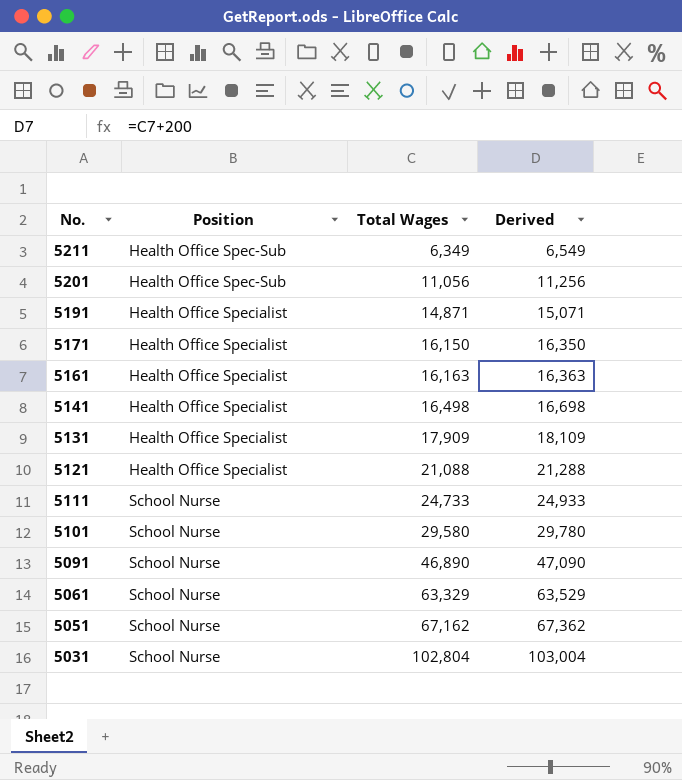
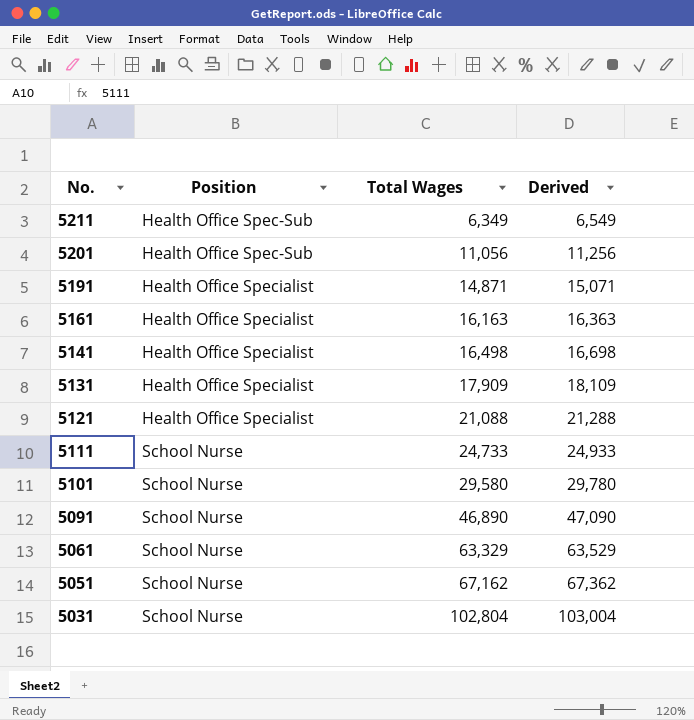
row 5171: Health Office Specialist | 16,150 | 16,350 -> none

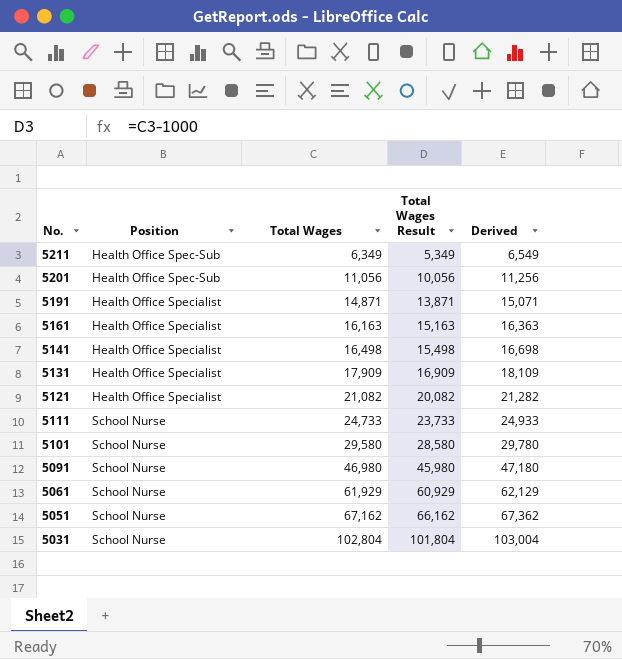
column Total Wages Result | formula: none -> [Total Wages] - 1000
5121 | Total Wages: 21,088 -> 21,082
5121 | Derived: 21,288 -> 21,282
5091 | Total Wages: 46,890 -> 46,980
5091 | Derived: 47,090 -> 47,180
5061 | Total Wages: 63,329 -> 61,929
5061 | Derived: 63,529 -> 62,129

